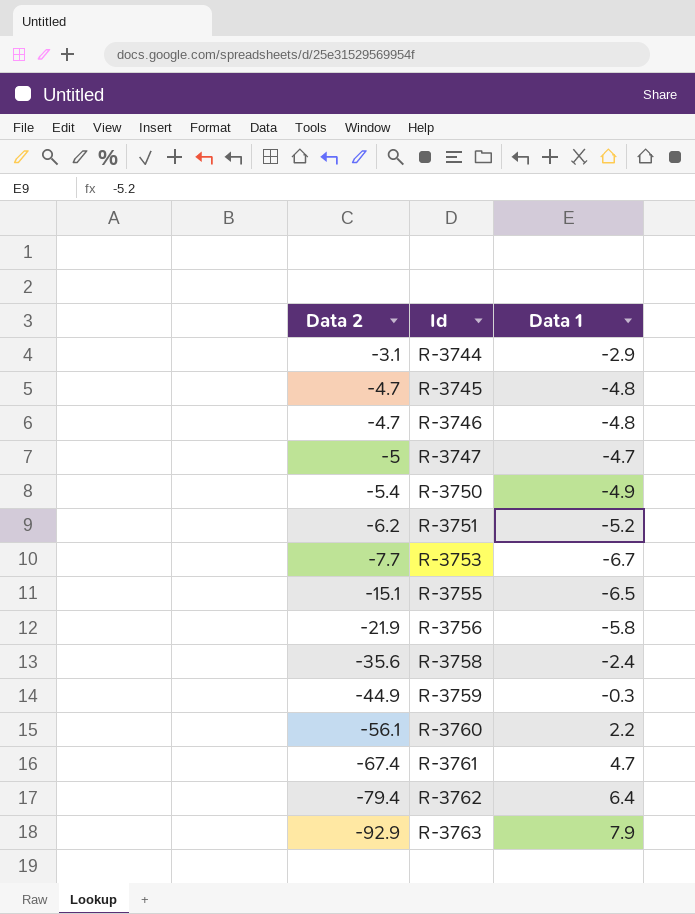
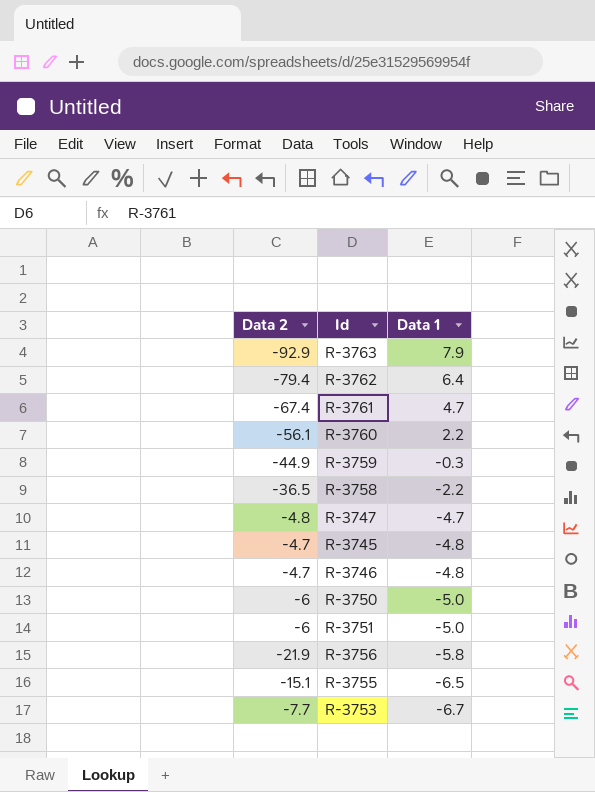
row order: Data 2 descending -> Data 1 descending
row R-3744: -3.1 | -2.9 -> none
R-3758 | Data 2: -35.6 -> -36.5
R-3758 | Data 1: -2.4 -> -2.2
R-3747 | Data 2: -5 -> -4.8
R-3750 | Data 2: -5.4 -> -6
R-3750 | Data 1: -4.9 -> -5.0
R-3751 | Data 2: -6.2 -> -6
R-3751 | Data 1: -5.2 -> -5.0

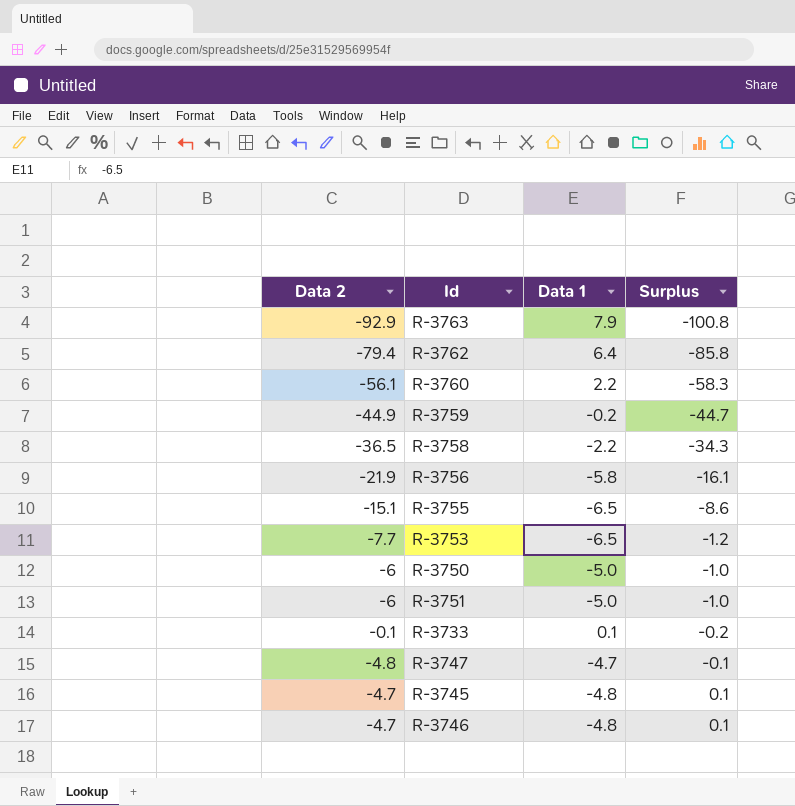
row order: Data 1 descending -> Surplus ascending
column Surplus | formula: none -> [Data 2] - [Data 1]
row R-3761: -67.4 | 4.7 -> none
R-3759 | Data 1: -0.3 -> -0.2
R-3753 | Data 1: -6.7 -> -6.5
row R-3733: none -> -0.1 | 0.1 | -0.2

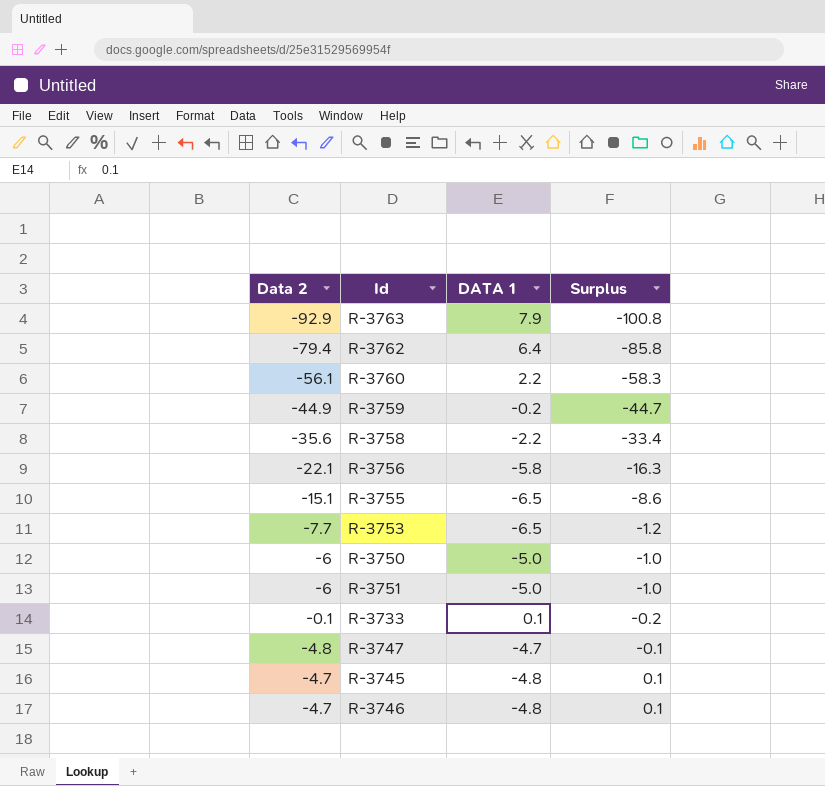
column name: Data 1 -> DATA 1
R-3758 | Data 2: -36.5 -> -35.6
R-3758 | Surplus: -34.3 -> -33.4
R-3756 | Data 2: -21.9 -> -22.1
R-3756 | Surplus: -16.1 -> -16.3

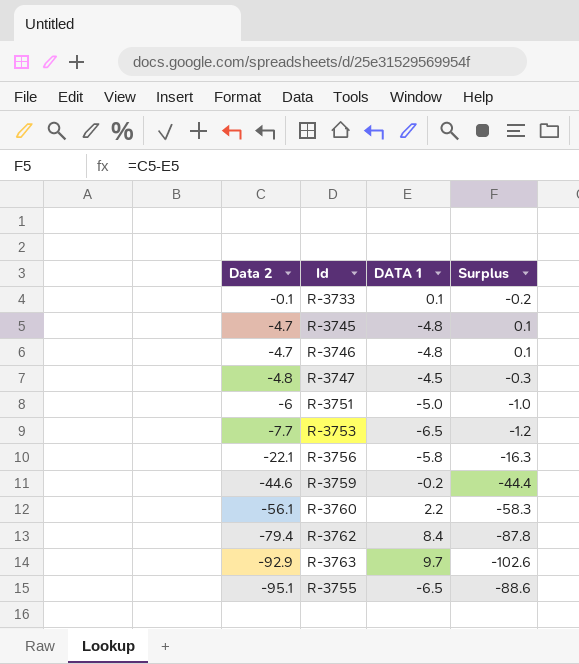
row order: Surplus ascending -> Data 2 descending
row R-3758: -35.6 | -2.2 | -33.4 -> none
row R-3750: -6 | -5.0 | -1.0 -> none
R-3747 | DATA 1: -4.7 -> -4.5
R-3747 | Surplus: -0.1 -> -0.3
R-3759 | Data 2: -44.9 -> -44.6
R-3759 | Surplus: -44.7 -> -44.4
R-3762 | DATA 1: 6.4 -> 8.4
R-3762 | Surplus: -85.8 -> -87.8
R-3763 | DATA 1: 7.9 -> 9.7
R-3763 | Surplus: -100.8 -> -102.6
R-3755 | Data 2: -15.1 -> -95.1
R-3755 | Surplus: -8.6 -> -88.6

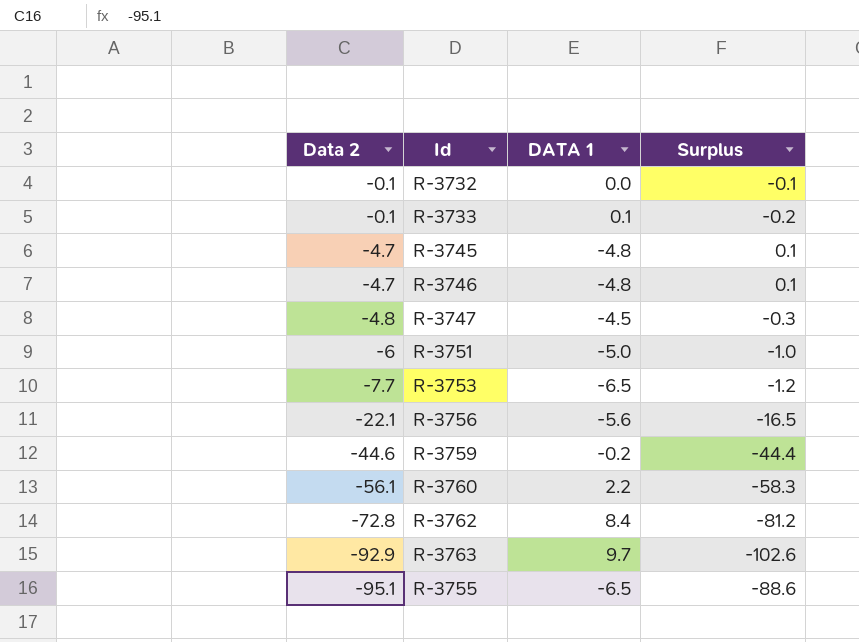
row R-3732: none -> -0.1 | 0.0 | -0.1
R-3756 | DATA 1: -5.8 -> -5.6
R-3756 | Surplus: -16.3 -> -16.5
R-3762 | Data 2: -79.4 -> -72.8
R-3762 | Surplus: -87.8 -> -81.2

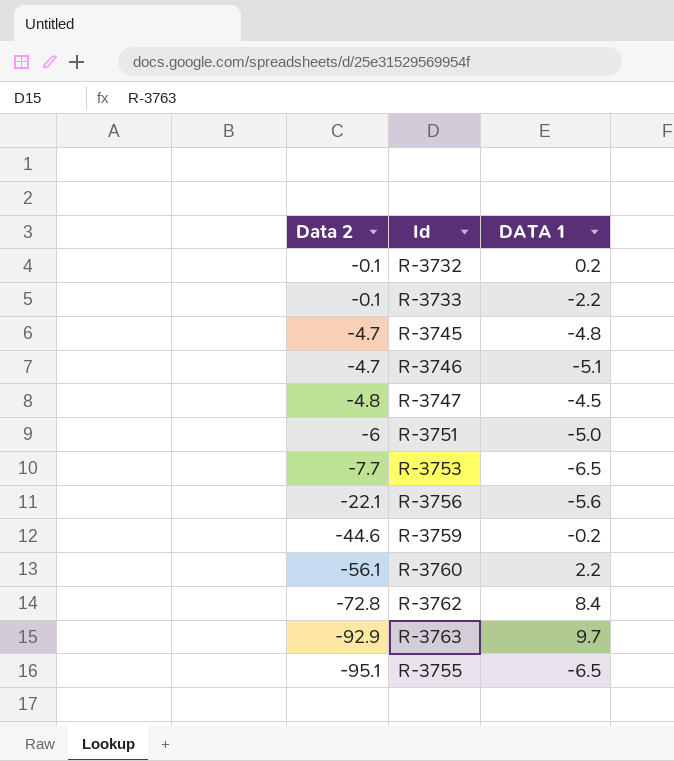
column Surplus | formula: [Data 2] - [DATA 1] -> none
R-3732 | DATA 1: 0.0 -> 0.2
R-3733 | DATA 1: 0.1 -> -2.2
R-3746 | DATA 1: -4.8 -> -5.1

